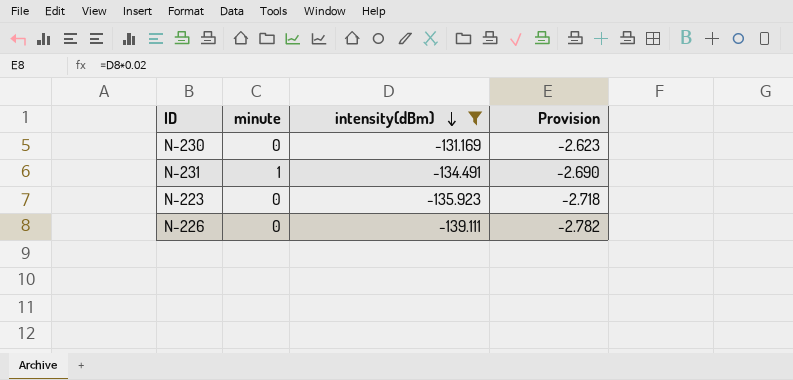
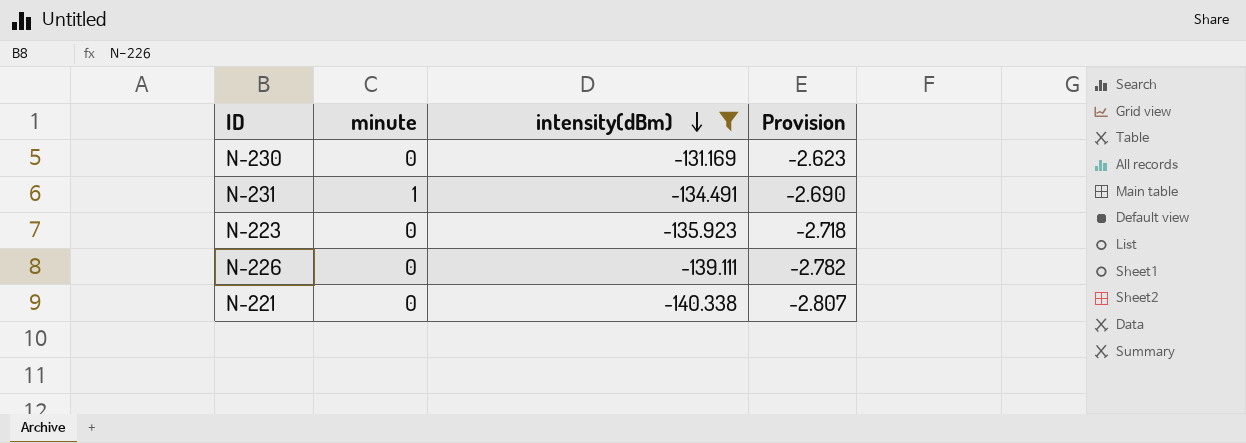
row N-221: none -> 0 | -140.338 | -2.807

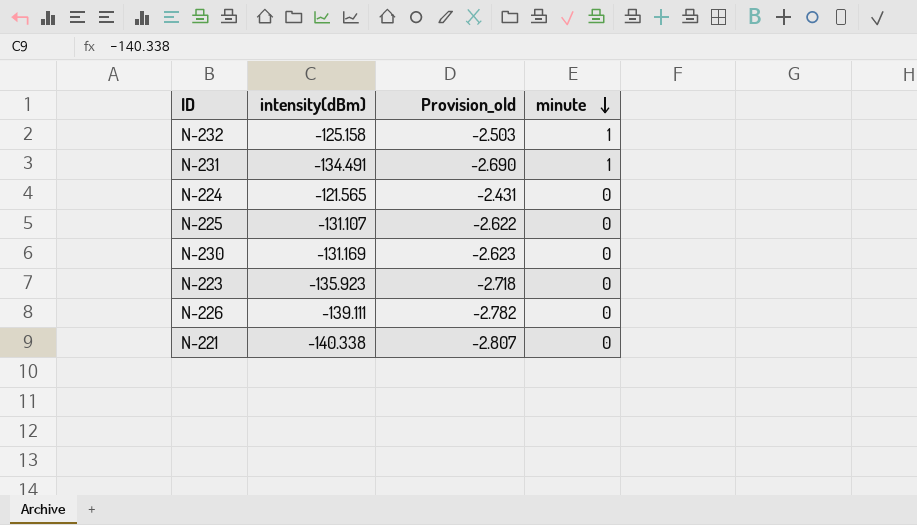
filter: intensity(dBm) <= -131.169 -> none
row order: intensity(dBm) descending -> minute descending
column name: Provision -> Provision_old
column minute | position: 2 -> 4

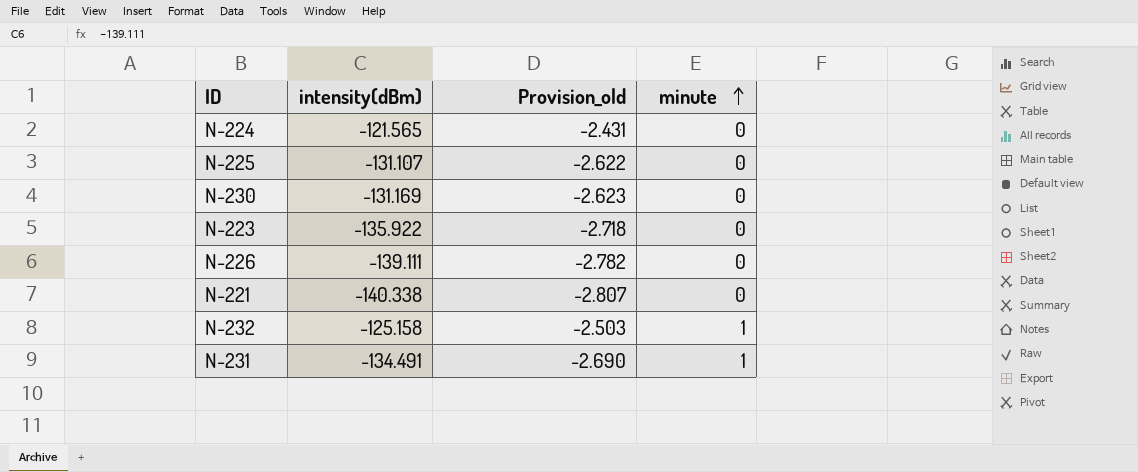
row order: minute descending -> minute ascending
N-223 | intensity(dBm): -135.923 -> -135.922

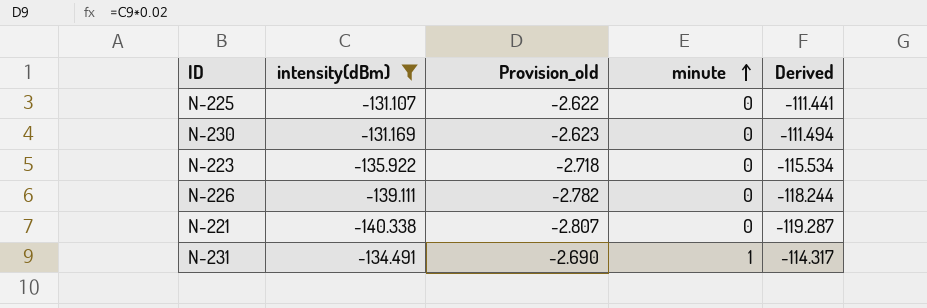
filter: none -> intensity(dBm) <= -131.107
column Derived | formula: none -> [intensity(dBm)] * 0.85

